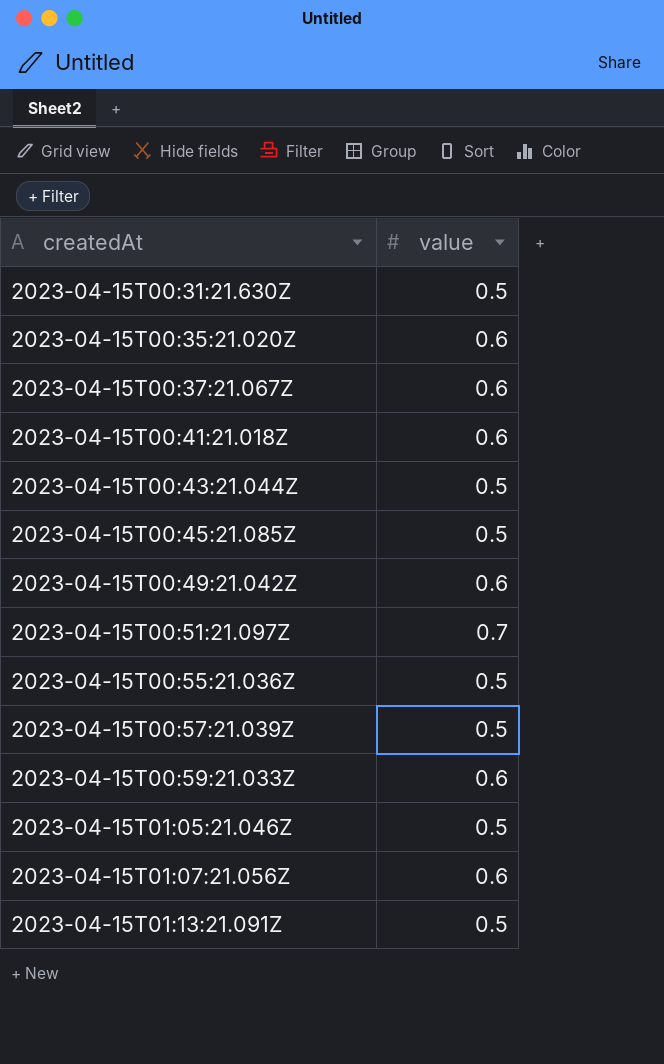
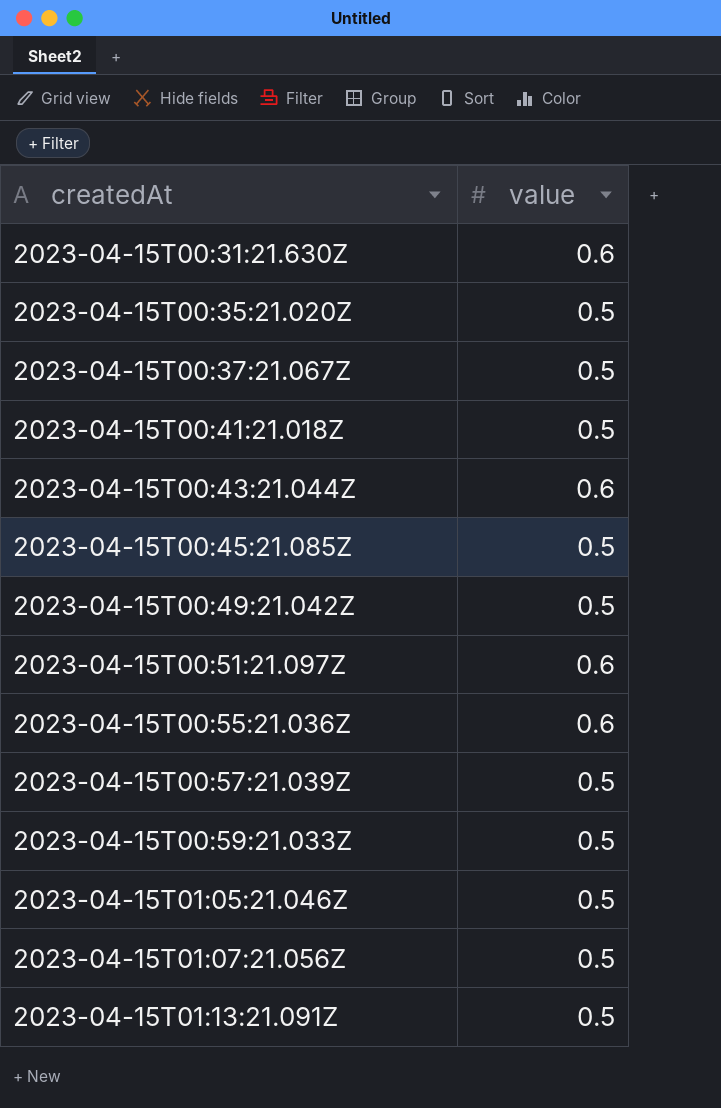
2023-04-15T00:31:21.630Z | value: 0.5 -> 0.6
2023-04-15T00:35:21.020Z | value: 0.6 -> 0.5
2023-04-15T00:37:21.067Z | value: 0.6 -> 0.5
2023-04-15T00:41:21.018Z | value: 0.6 -> 0.5
2023-04-15T00:43:21.044Z | value: 0.5 -> 0.6
2023-04-15T00:49:21.042Z | value: 0.6 -> 0.5
2023-04-15T00:51:21.097Z | value: 0.7 -> 0.6
2023-04-15T00:55:21.036Z | value: 0.5 -> 0.6
2023-04-15T00:59:21.033Z | value: 0.6 -> 0.5
2023-04-15T01:07:21.056Z | value: 0.6 -> 0.5

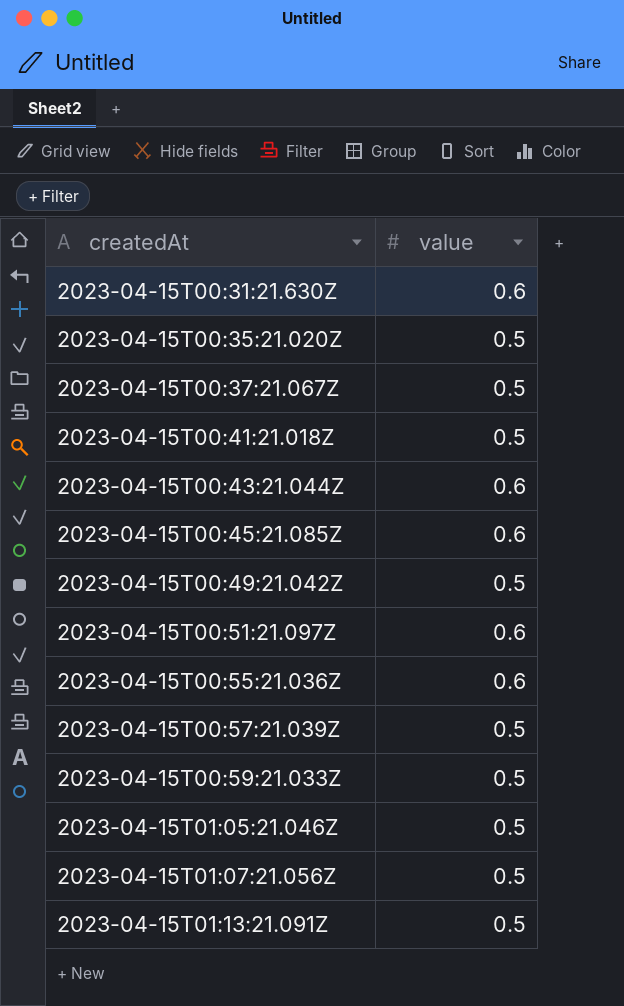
2023-04-15T00:45:21.085Z | value: 0.5 -> 0.6

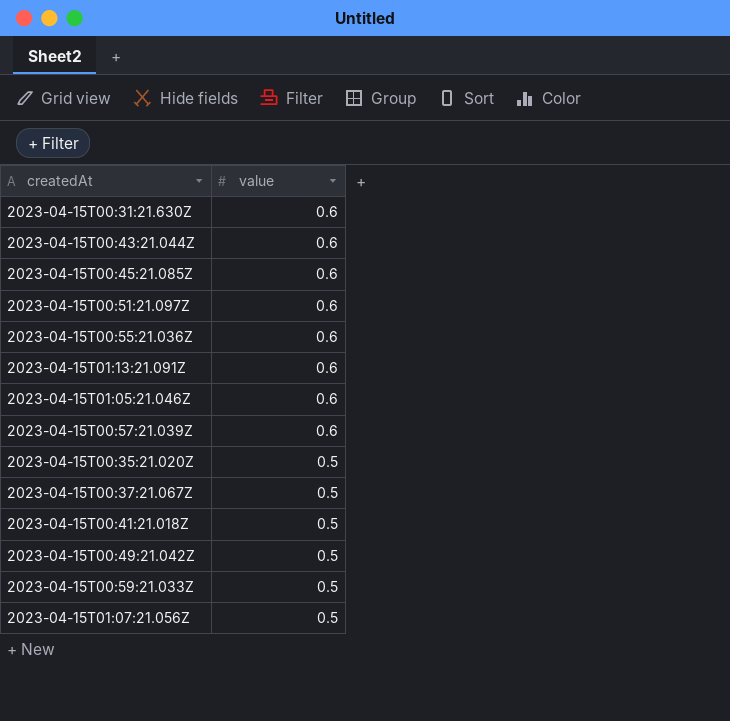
row order: createdAt ascending -> value descending
2023-04-15T01:13:21.091Z | value: 0.5 -> 0.6
2023-04-15T01:05:21.046Z | value: 0.5 -> 0.6
2023-04-15T00:57:21.039Z | value: 0.5 -> 0.6

